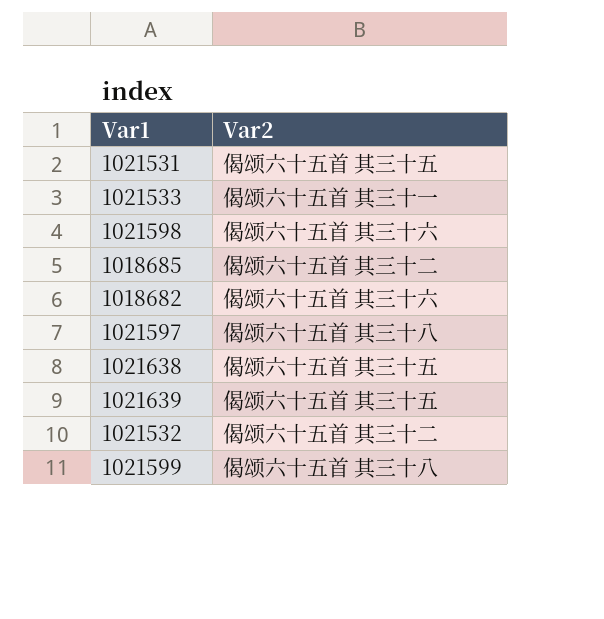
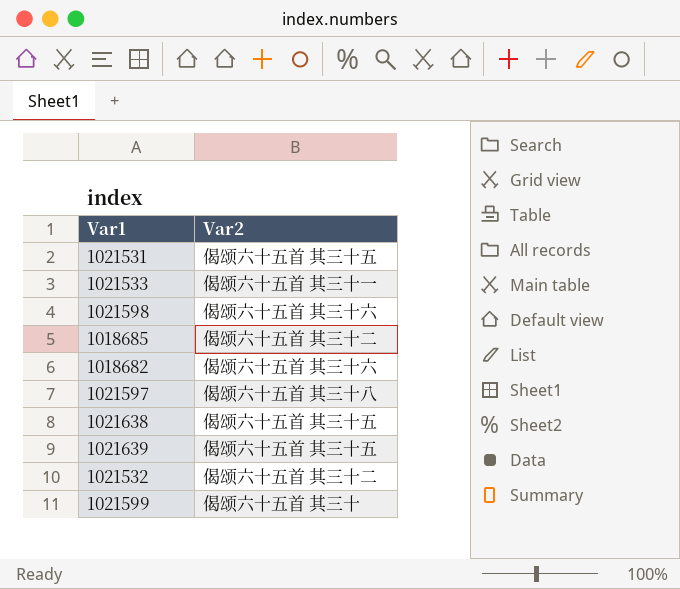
1021599 | Var2: 偈颂六十五首 其三十八 -> 偈颂六十五首 其三十

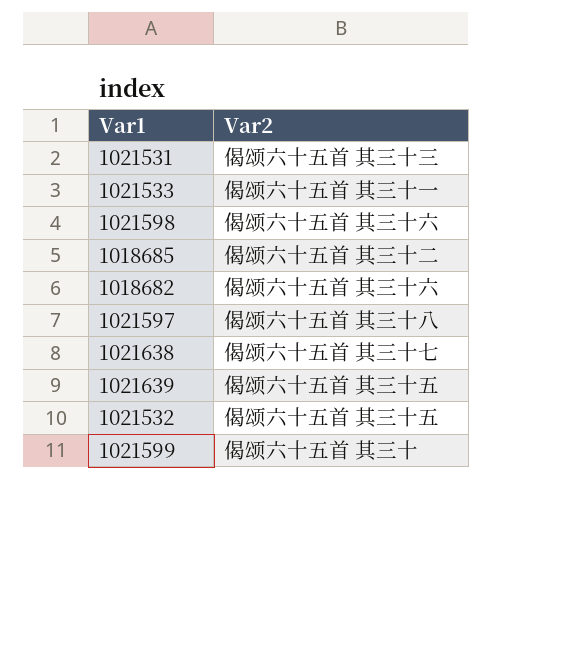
1021531 | Var2: 偈颂六十五首 其三十五 -> 偈颂六十五首 其三十三
1021638 | Var2: 偈颂六十五首 其三十五 -> 偈颂六十五首 其三十七
1021532 | Var2: 偈颂六十五首 其三十二 -> 偈颂六十五首 其三十五

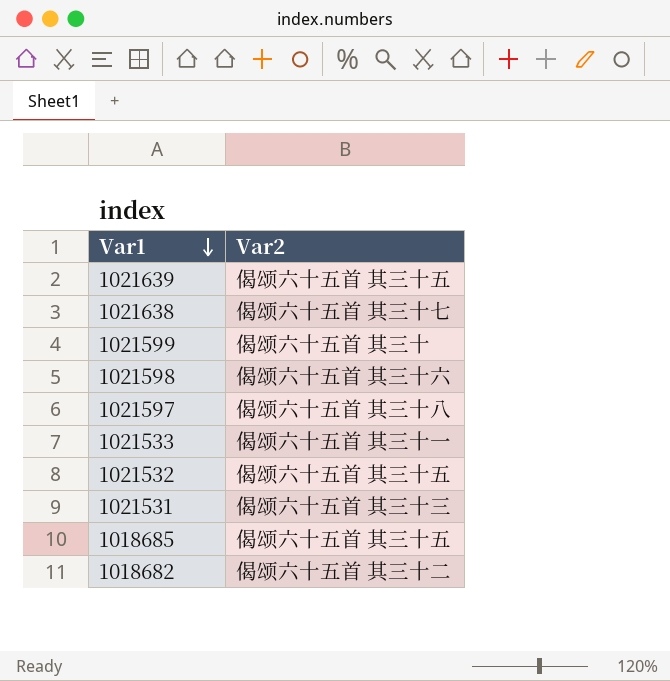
row order: none -> Var1 descending
1018685 | Var2: 偈颂六十五首 其三十二 -> 偈颂六十五首 其三十五
1018682 | Var2: 偈颂六十五首 其三十六 -> 偈颂六十五首 其三十二

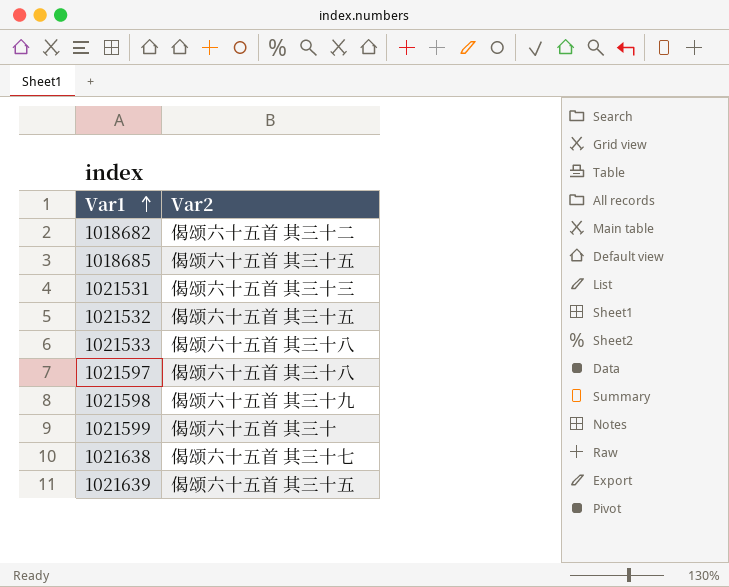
row order: Var1 descending -> Var1 ascending
1021533 | Var2: 偈颂六十五首 其三十一 -> 偈颂六十五首 其三十八
1021598 | Var2: 偈颂六十五首 其三十六 -> 偈颂六十五首 其三十九

